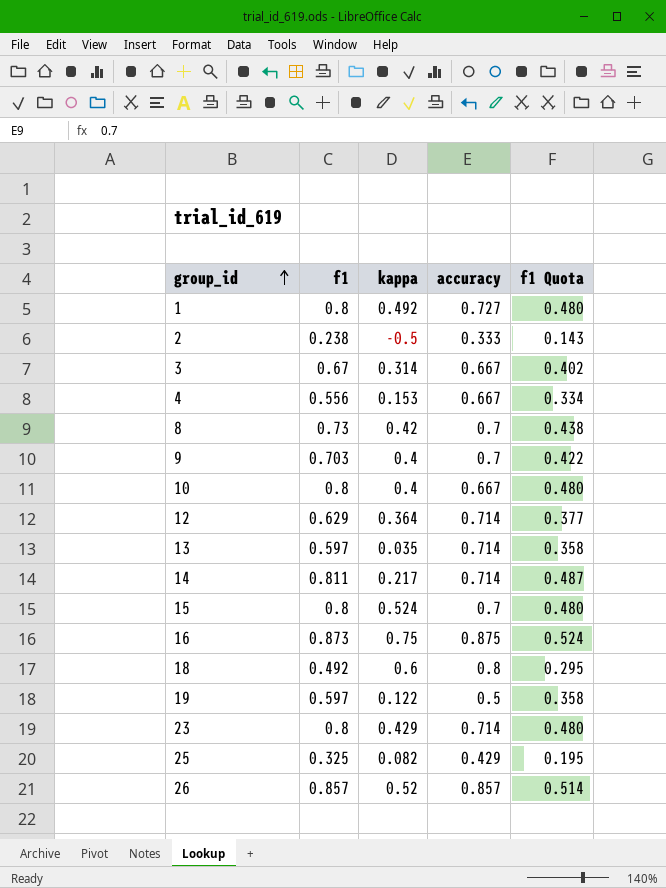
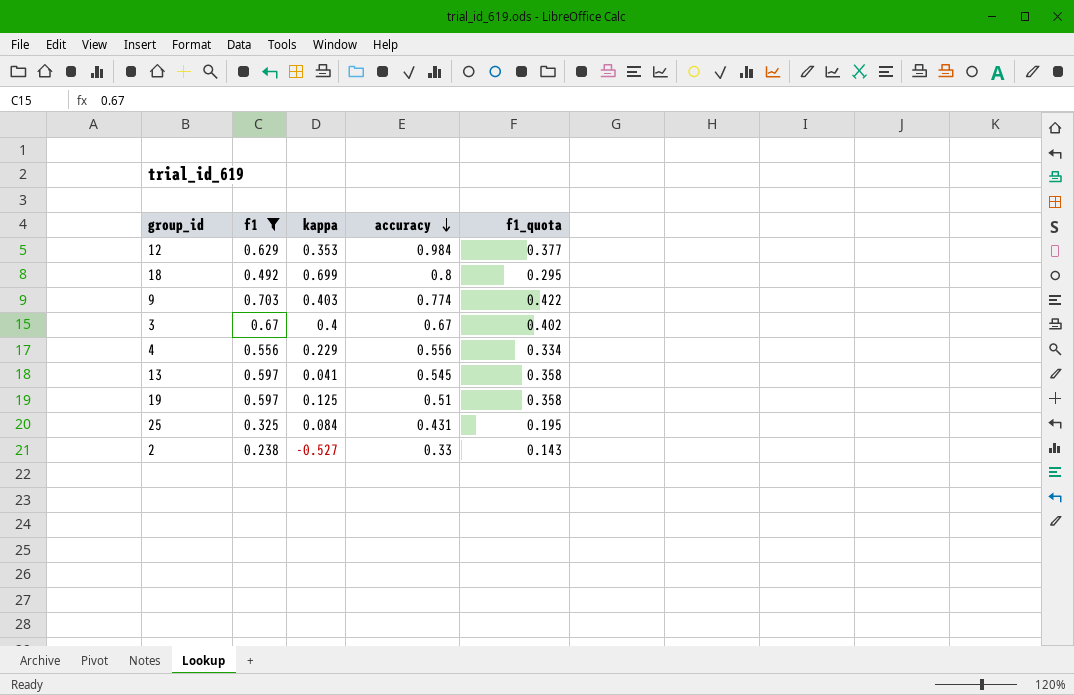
filter: none -> f1 <= 0.703
row order: group_id ascending -> accuracy descending
column name: f1 Quota -> f1_quota
12 | kappa: 0.364 -> 0.353
12 | accuracy: 0.714 -> 0.984
18 | kappa: 0.6 -> 0.699
9 | kappa: 0.4 -> 0.403
9 | accuracy: 0.7 -> 0.774
3 | kappa: 0.314 -> 0.4
3 | accuracy: 0.667 -> 0.67
4 | kappa: 0.153 -> 0.229
4 | accuracy: 0.667 -> 0.556
13 | kappa: 0.035 -> 0.041
13 | accuracy: 0.714 -> 0.545
19 | kappa: 0.122 -> 0.125
19 | accuracy: 0.5 -> 0.51
25 | kappa: 0.082 -> 0.084
25 | accuracy: 0.429 -> 0.431
2 | kappa: -0.5 -> -0.527
2 | accuracy: 0.333 -> 0.33

